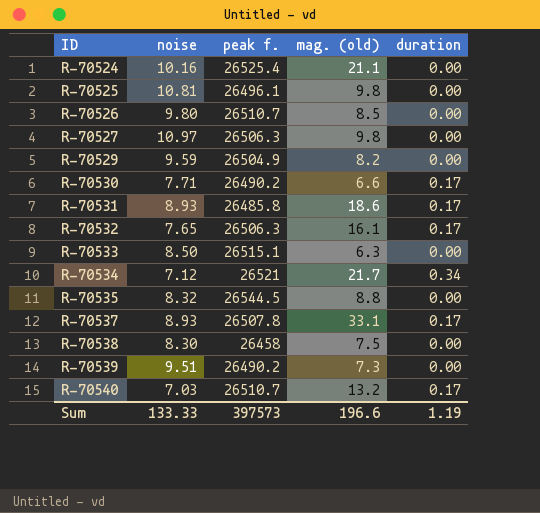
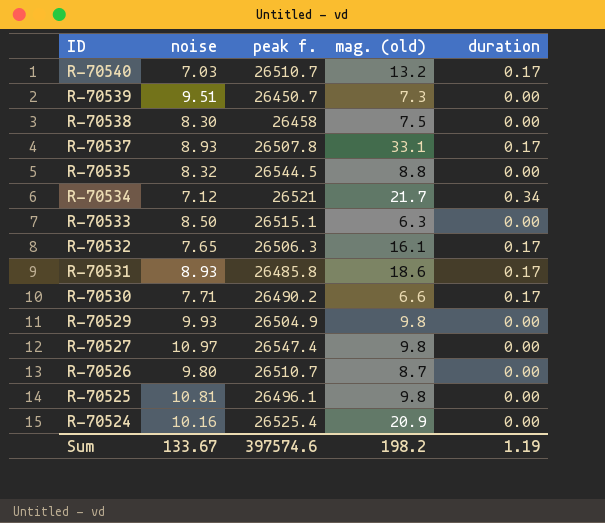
row order: ID ascending -> ID descending
R-70539 | peak f.: 26490.2 -> 26450.7
R-70529 | noise: 9.59 -> 9.93
R-70529 | mag. (old): 8.2 -> 9.8
R-70527 | peak f.: 26506.3 -> 26547.4
R-70526 | mag. (old): 8.5 -> 8.7
R-70524 | mag. (old): 21.1 -> 20.9
Sum | noise: 133.33 -> 133.67
Sum | peak f.: 397573 -> 397574.6
Sum | mag. (old): 196.6 -> 198.2

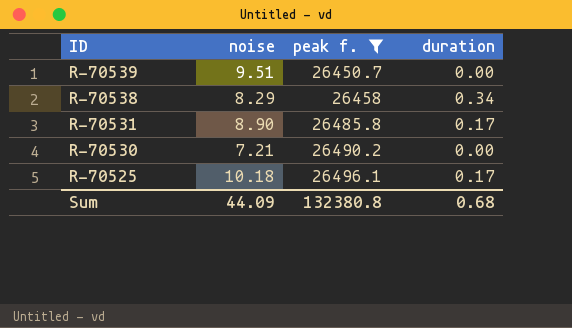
filter: none -> peak f. <= 26496.1
column mag. (old) | position: 4 -> none
R-70538 | noise: 8.30 -> 8.29
R-70538 | duration: 0.00 -> 0.34
R-70531 | noise: 8.93 -> 8.90
R-70530 | noise: 7.71 -> 7.21
R-70530 | duration: 0.17 -> 0.00
R-70525 | noise: 10.81 -> 10.18
R-70525 | duration: 0.00 -> 0.17
Sum | noise: 133.67 -> 44.09
Sum | peak f.: 397574.6 -> 132380.8
Sum | duration: 1.19 -> 0.68

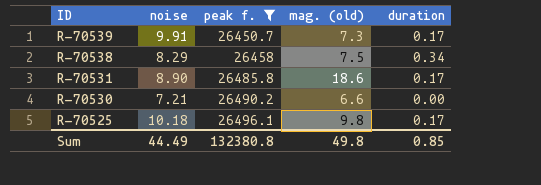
column mag. (old) | position: none -> 4
R-70539 | noise: 9.51 -> 9.91
R-70539 | duration: 0.00 -> 0.17
Sum | noise: 44.09 -> 44.49
Sum | duration: 0.68 -> 0.85

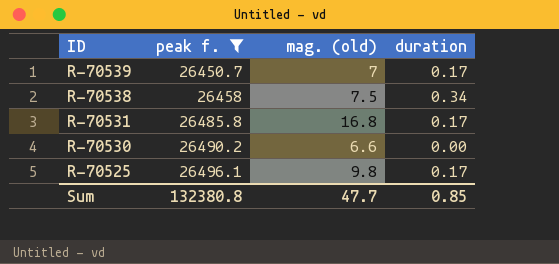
column noise | position: 2 -> none
R-70539 | mag. (old): 7.3 -> 7
R-70531 | mag. (old): 18.6 -> 16.8
Sum | mag. (old): 49.8 -> 47.7

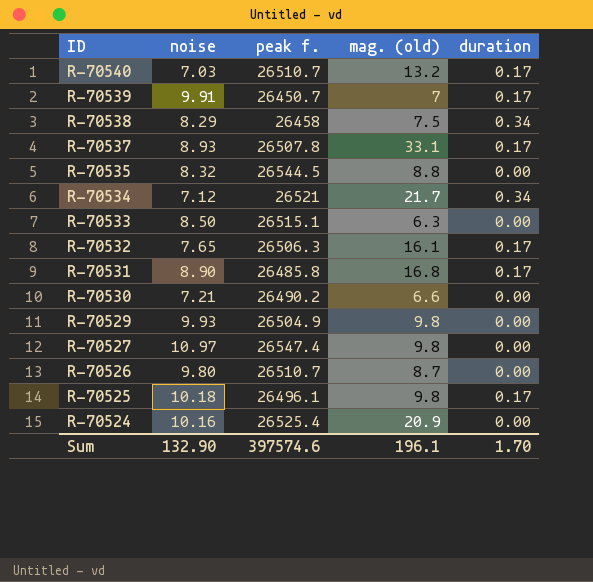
filter: peak f. <= 26496.1 -> none
column noise | position: none -> 2
Sum | peak f.: 132380.8 -> 397574.6
Sum | mag. (old): 47.7 -> 196.1
Sum | duration: 0.85 -> 1.70

